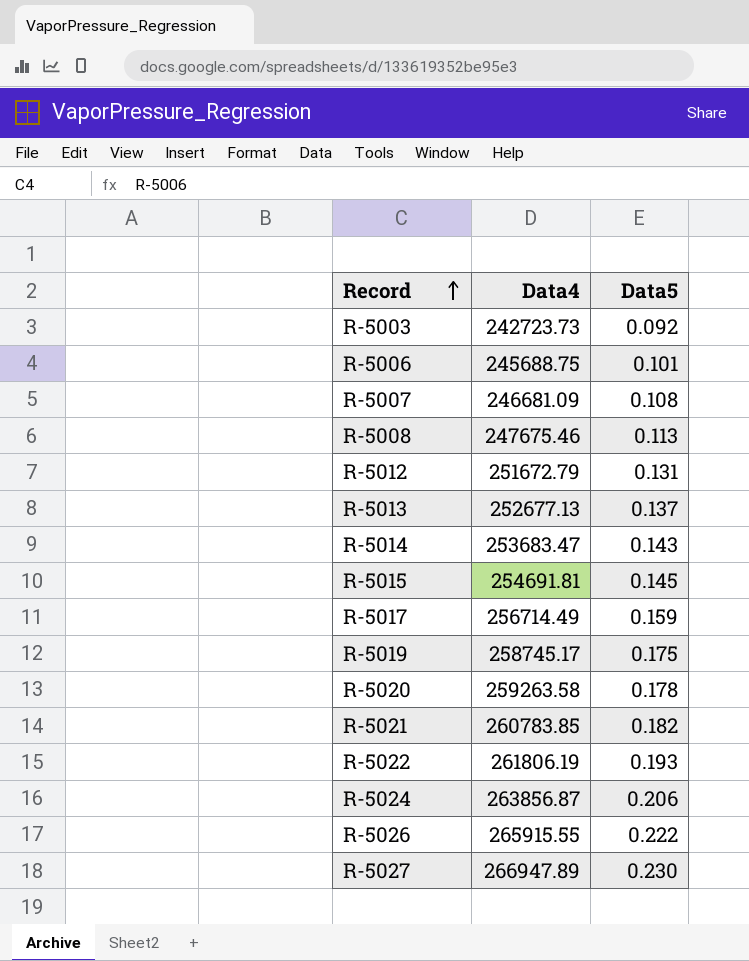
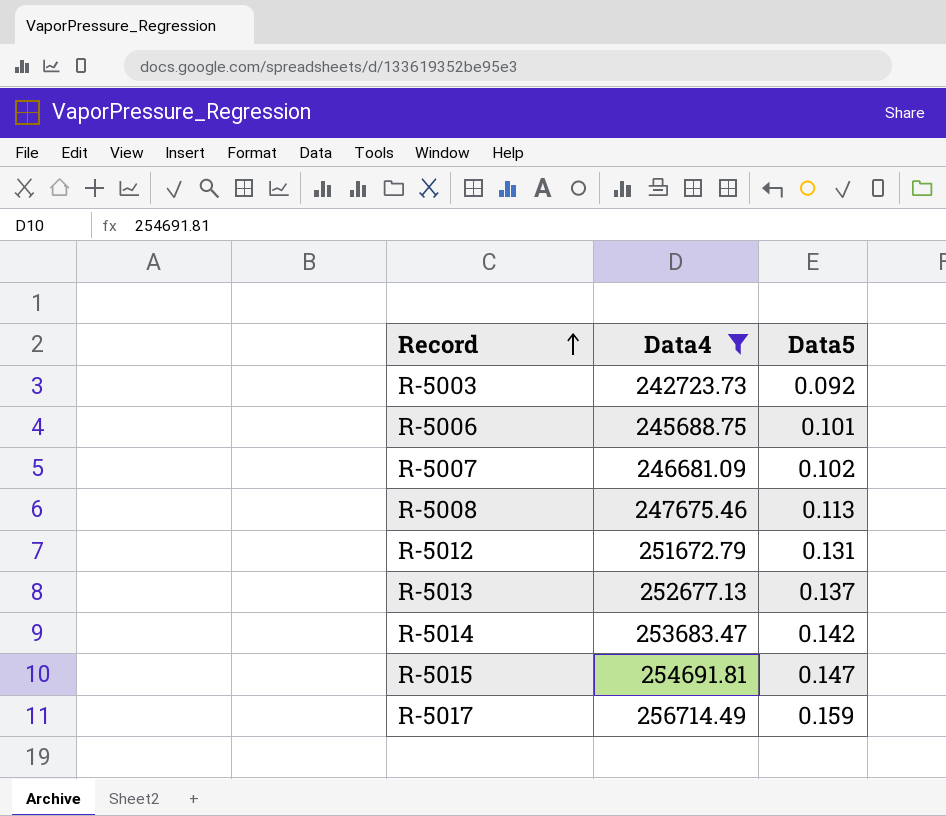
filter: none -> Data4 <= 256714.49
R-5007 | Data5: 0.108 -> 0.102
R-5014 | Data5: 0.143 -> 0.142
R-5015 | Data5: 0.145 -> 0.147

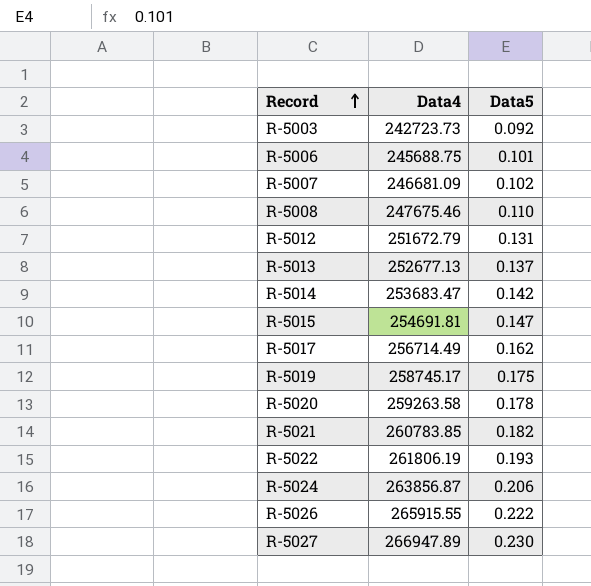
filter: Data4 <= 256714.49 -> none
R-5008 | Data5: 0.113 -> 0.110
R-5017 | Data5: 0.159 -> 0.162

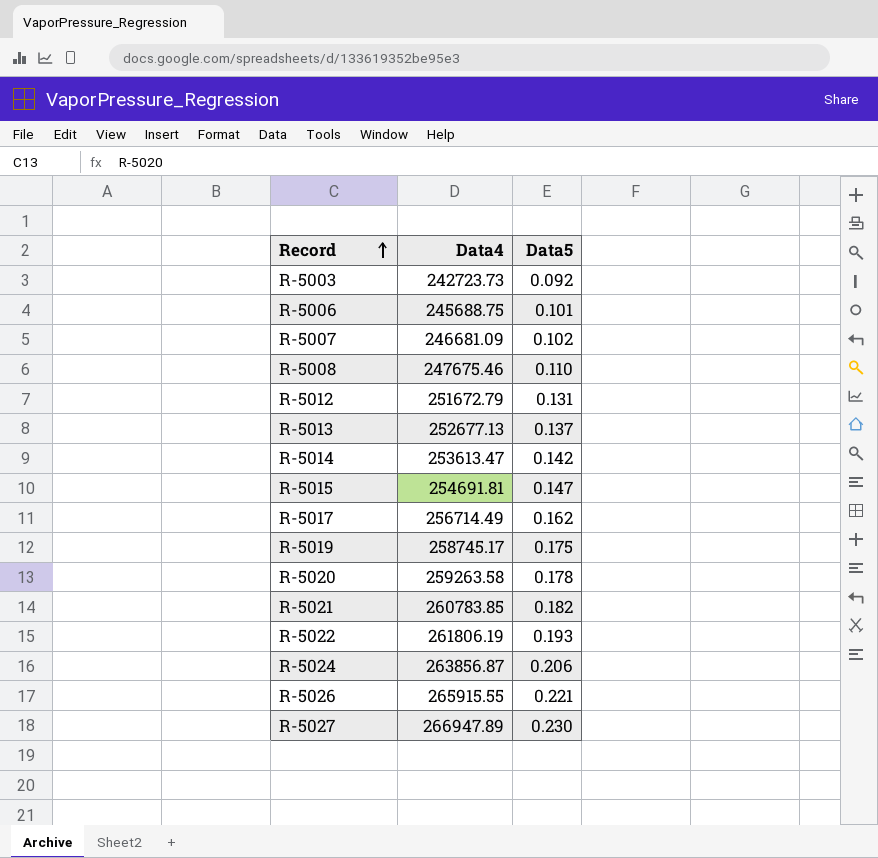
R-5014 | Data4: 253683.47 -> 253613.47
R-5026 | Data5: 0.222 -> 0.221

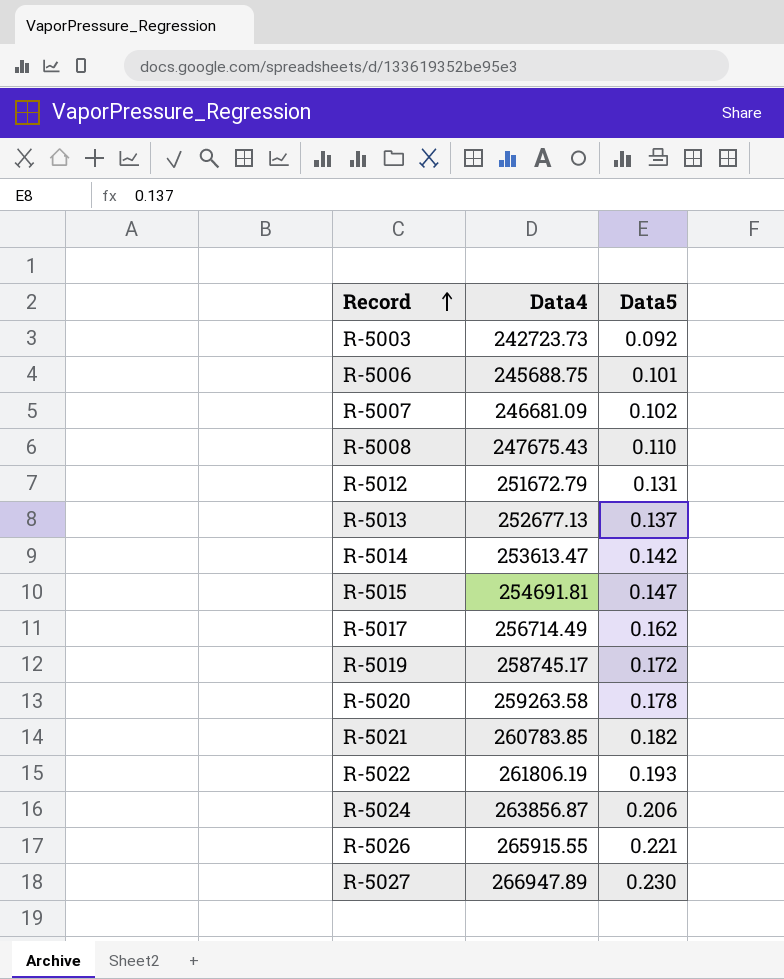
R-5008 | Data4: 247675.46 -> 247675.43
R-5019 | Data5: 0.175 -> 0.172

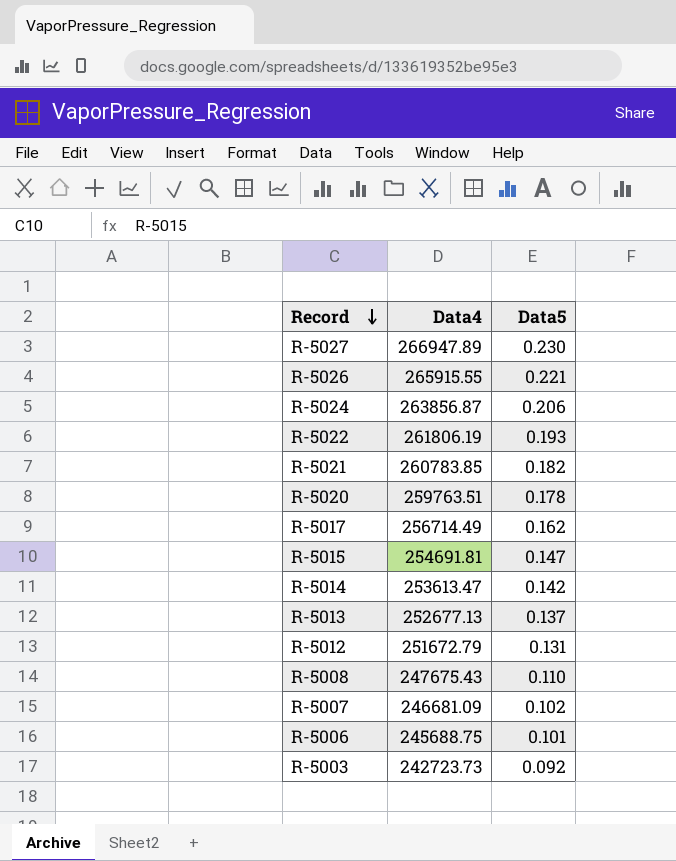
row order: Record ascending -> Record descending
row R-5019: 258745.17 | 0.172 -> none
R-5020 | Data4: 259263.58 -> 259763.51

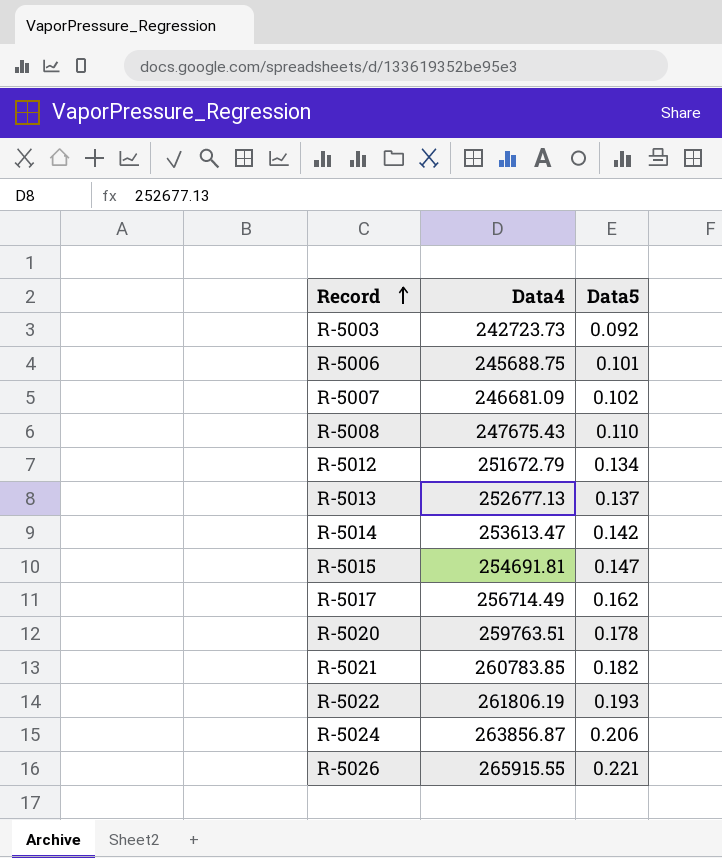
row order: Record descending -> Record ascending
row R-5027: 266947.89 | 0.230 -> none
R-5012 | Data5: 0.131 -> 0.134

